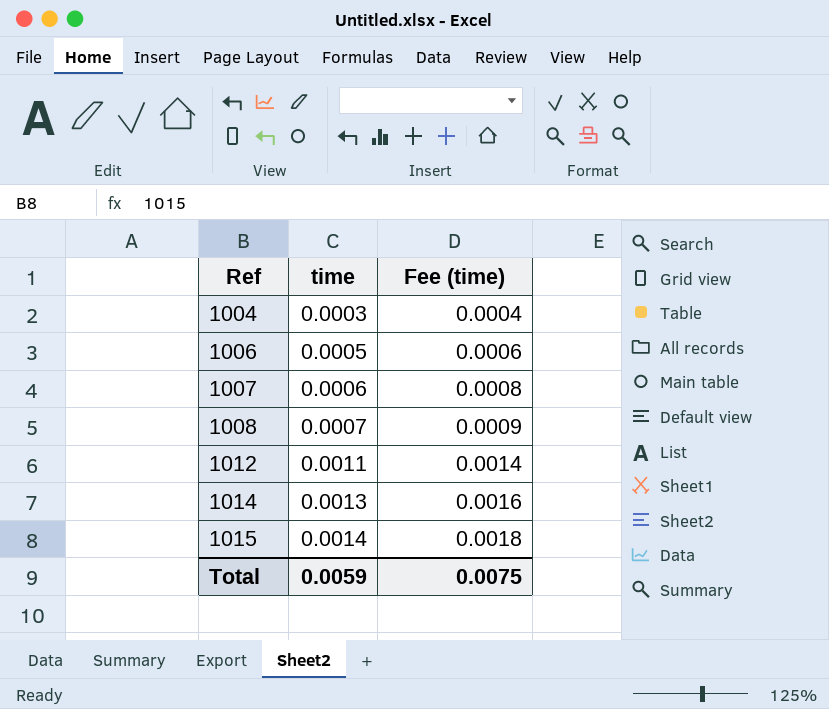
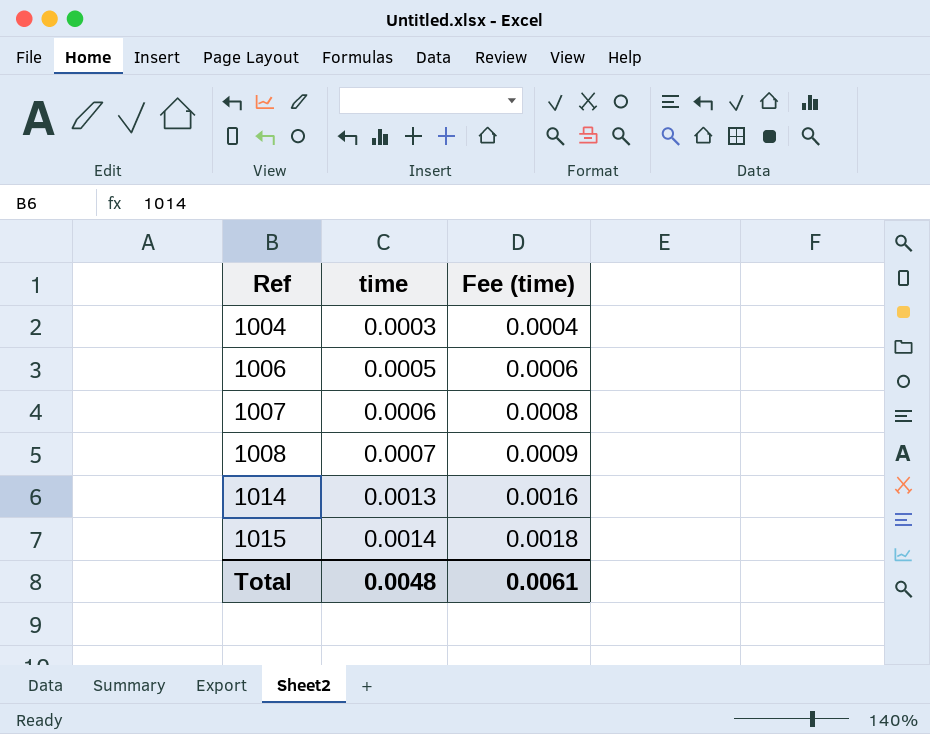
row 1012: 0.0011 | 0.0014 -> none
Total | time: 0.0059 -> 0.0048
Total | Fee (time): 0.0075 -> 0.0061

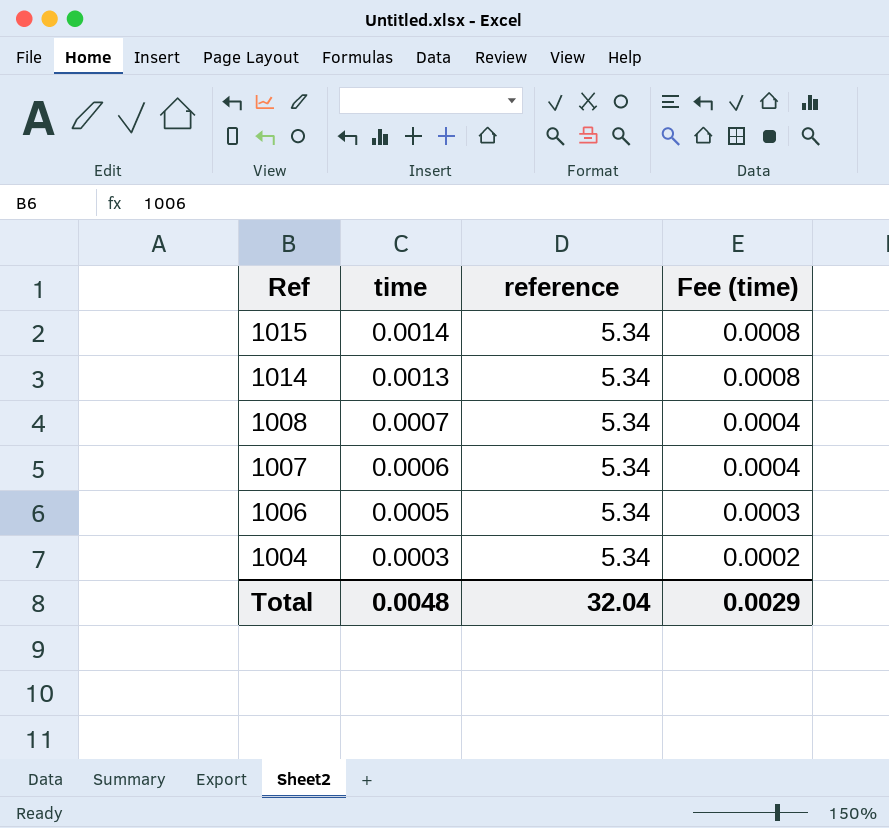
row order: Ref ascending -> Ref descending
column reference | position: none -> 3
column Fee (time) | formula: [time] * 1.25 -> [time] * 0.6
Total | Fee (time): 0.0061 -> 0.0029

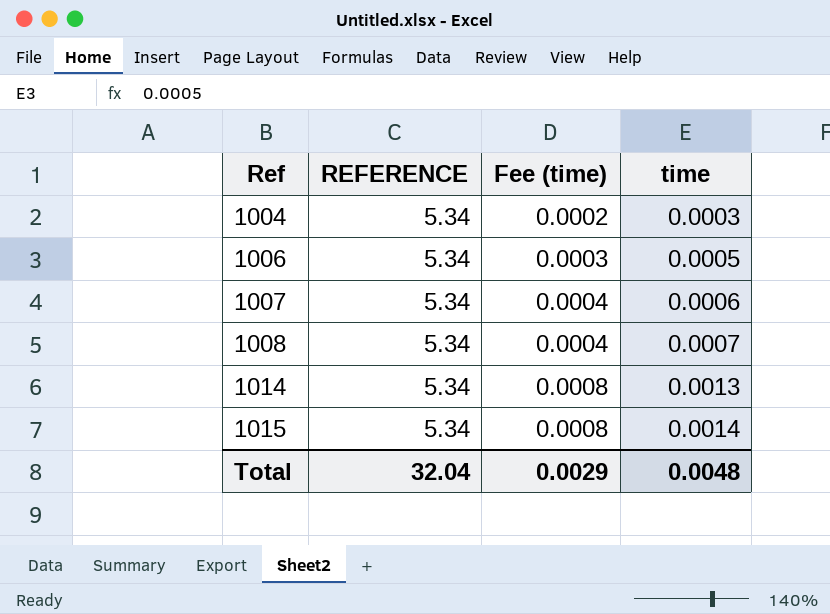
row order: Ref descending -> Ref ascending
column name: reference -> REFERENCE
column time | position: 2 -> 4

